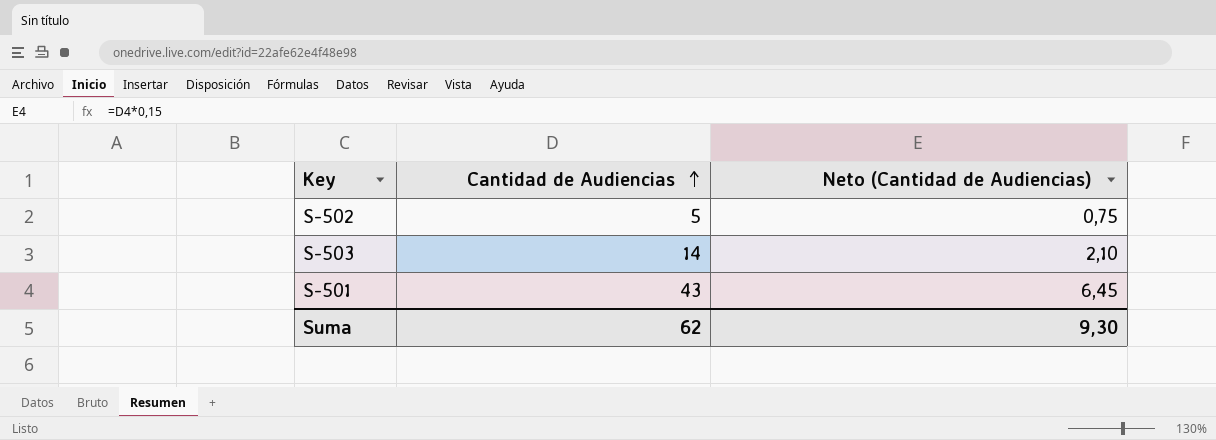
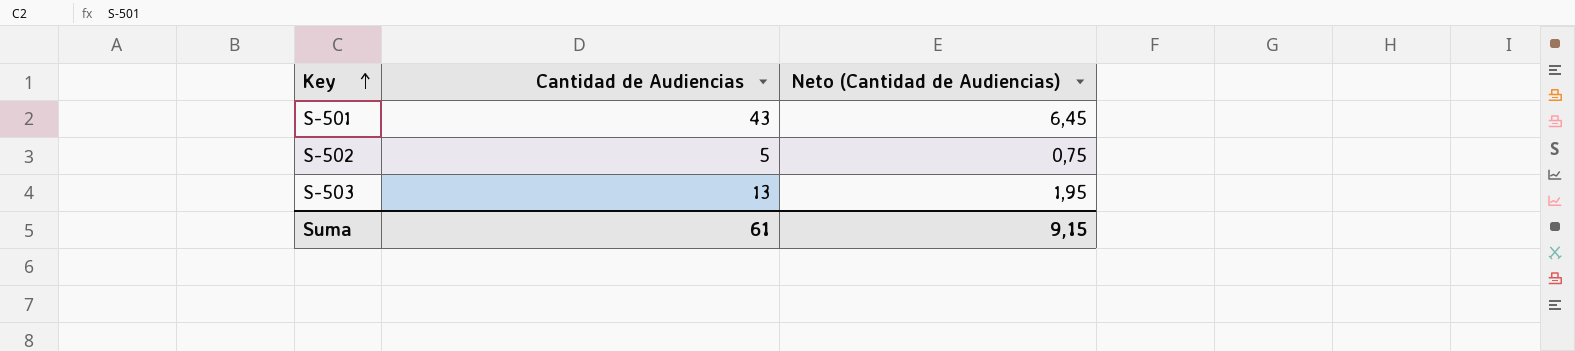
row order: Cantidad de Audiencias ascending -> Key ascending
S-503 | Cantidad de Audiencias: 14 -> 13
S-503 | Neto (Cantidad de Audiencias): 2,10 -> 1,95
Suma | Cantidad de Audiencias: 62 -> 61
Suma | Neto (Cantidad de Audiencias): 9,30 -> 9,15

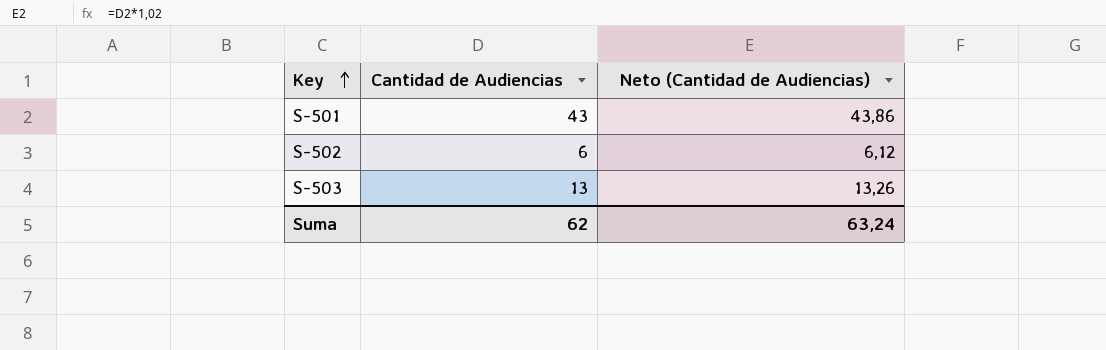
column Neto (Cantidad de Audiencias) | formula: [Cantidad de Audiencias] * 0,15 -> [Cantidad de Audiencias] * 1,02
S-502 | Cantidad de Audiencias: 5 -> 6
Suma | Cantidad de Audiencias: 61 -> 62
Suma | Neto (Cantidad de Audiencias): 9,15 -> 63,24

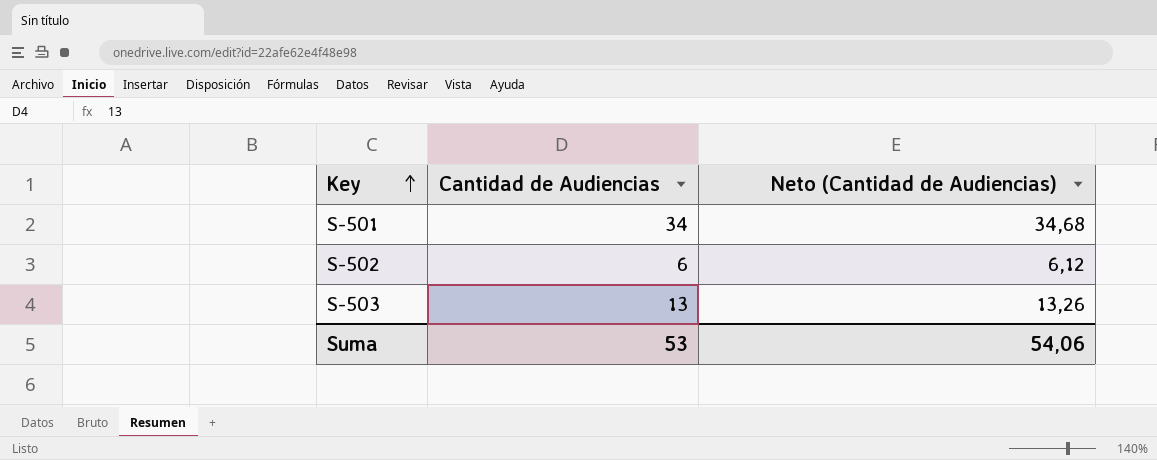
S-501 | Cantidad de Audiencias: 43 -> 34
S-501 | Neto (Cantidad de Audiencias): 43,86 -> 34,68
Suma | Cantidad de Audiencias: 62 -> 53
Suma | Neto (Cantidad de Audiencias): 63,24 -> 54,06

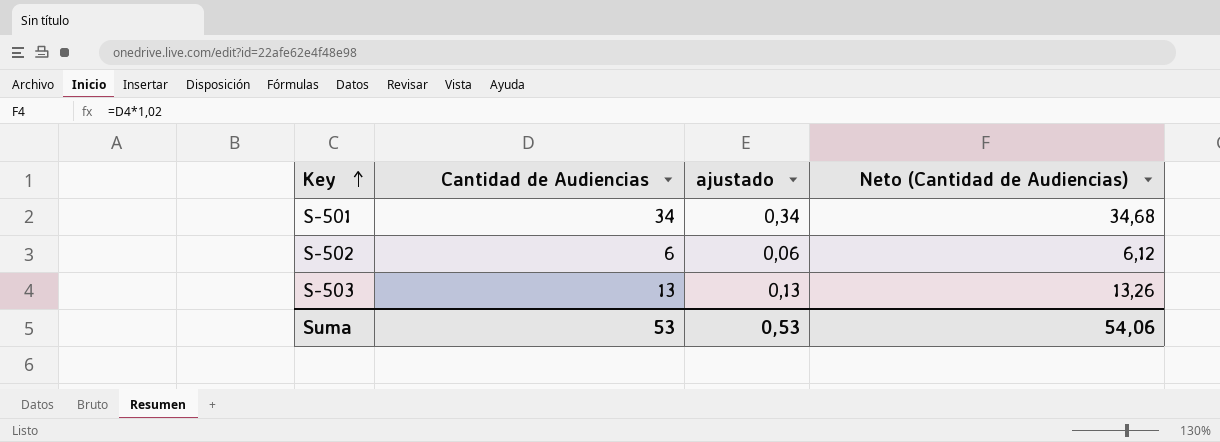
column ajustado | formula: none -> [Cantidad de Audiencias] * 0,01

